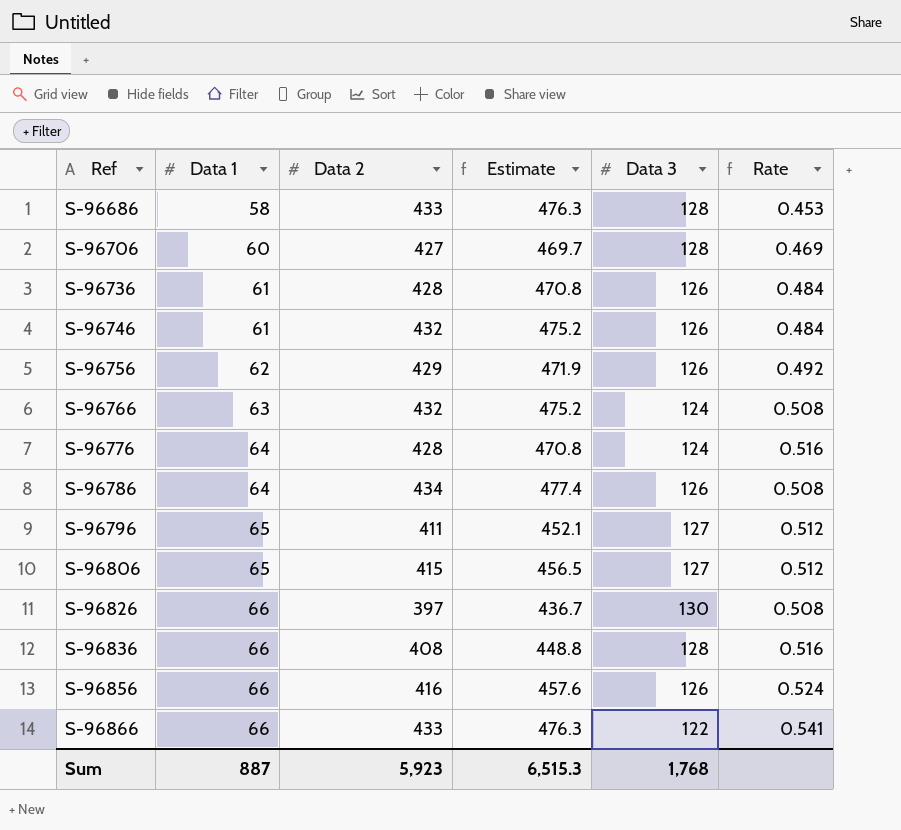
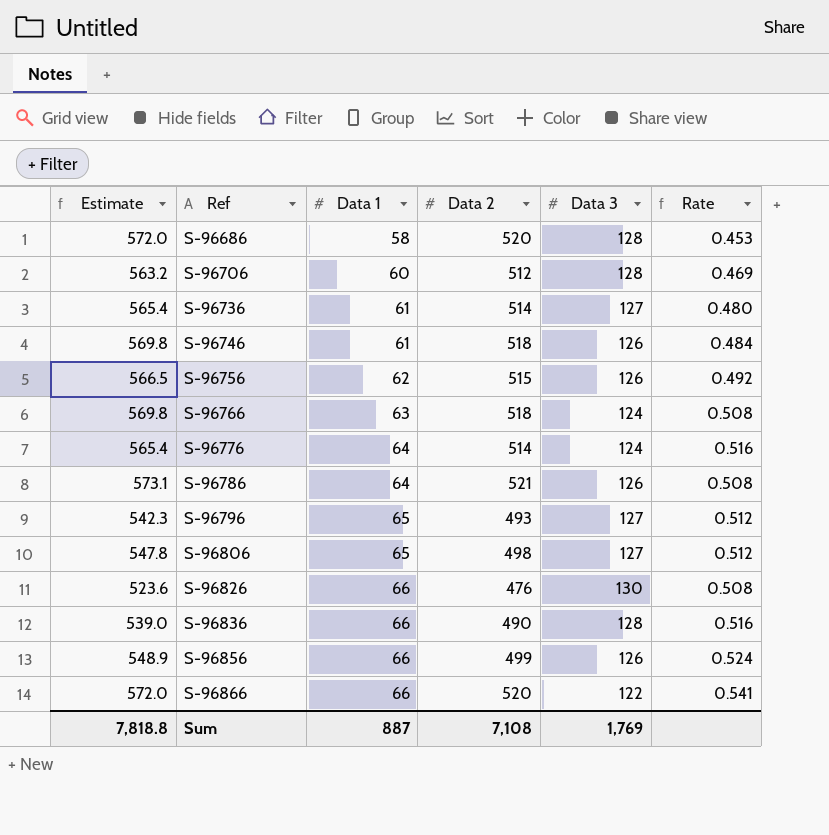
column Estimate | position: 4 -> 1
S-96686 | Estimate: 476.3 -> 572.0
S-96686 | Data 2: 433 -> 520
S-96706 | Estimate: 469.7 -> 563.2
S-96706 | Data 2: 427 -> 512
S-96736 | Estimate: 470.8 -> 565.4
S-96736 | Data 2: 428 -> 514
S-96736 | Data 3: 126 -> 127
S-96736 | Rate: 0.484 -> 0.480
S-96746 | Estimate: 475.2 -> 569.8
S-96746 | Data 2: 432 -> 518
S-96756 | Estimate: 471.9 -> 566.5
S-96756 | Data 2: 429 -> 515
S-96766 | Estimate: 475.2 -> 569.8
S-96766 | Data 2: 432 -> 518
S-96776 | Estimate: 470.8 -> 565.4
S-96776 | Data 2: 428 -> 514
S-96786 | Estimate: 477.4 -> 573.1
S-96786 | Data 2: 434 -> 521
S-96796 | Estimate: 452.1 -> 542.3
S-96796 | Data 2: 411 -> 493
S-96806 | Estimate: 456.5 -> 547.8
S-96806 | Data 2: 415 -> 498
S-96826 | Estimate: 436.7 -> 523.6
S-96826 | Data 2: 397 -> 476
S-96836 | Estimate: 448.8 -> 539.0
S-96836 | Data 2: 408 -> 490
S-96856 | Estimate: 457.6 -> 548.9
S-96856 | Data 2: 416 -> 499
S-96866 | Estimate: 476.3 -> 572.0
S-96866 | Data 2: 433 -> 520
Sum | Estimate: 6,515.3 -> 7,818.8
Sum | Data 2: 5,923 -> 7,108
Sum | Data 3: 1,768 -> 1,769

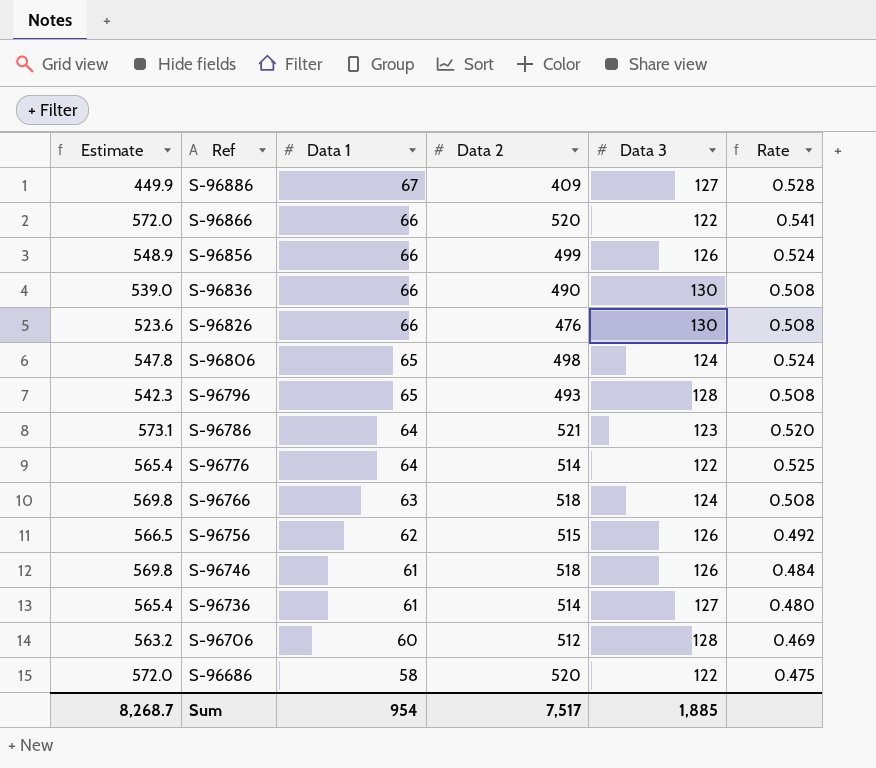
row order: Ref ascending -> Ref descending
row S-96886: none -> 449.9 | 67 | 409 | 127 | 0.528
S-96836 | Data 3: 128 -> 130
S-96836 | Rate: 0.516 -> 0.508
S-96806 | Data 3: 127 -> 124
S-96806 | Rate: 0.512 -> 0.524
S-96796 | Data 3: 127 -> 128
S-96796 | Rate: 0.512 -> 0.508
S-96786 | Data 3: 126 -> 123
S-96786 | Rate: 0.508 -> 0.520
S-96776 | Data 3: 124 -> 122
S-96776 | Rate: 0.516 -> 0.525
S-96686 | Data 3: 128 -> 122
S-96686 | Rate: 0.453 -> 0.475
Sum | Estimate: 7,818.8 -> 8,268.7
Sum | Data 1: 887 -> 954
Sum | Data 2: 7,108 -> 7,517
Sum | Data 3: 1,769 -> 1,885

